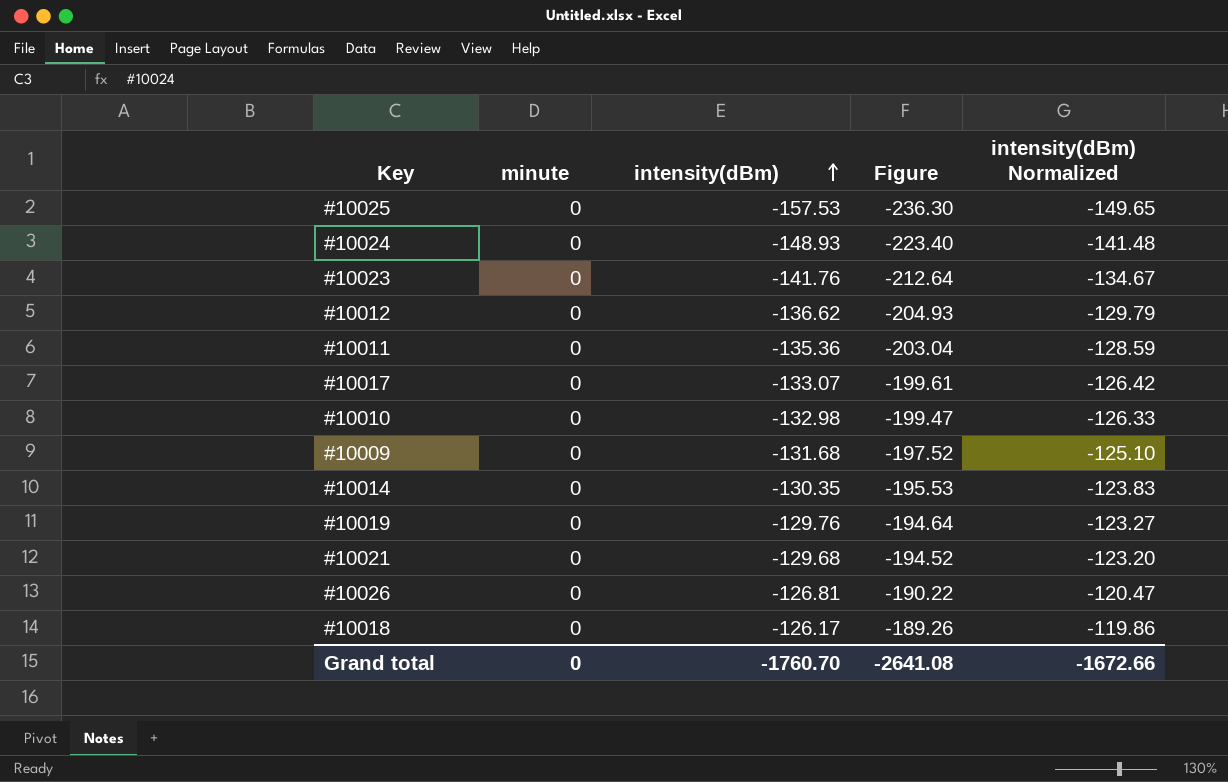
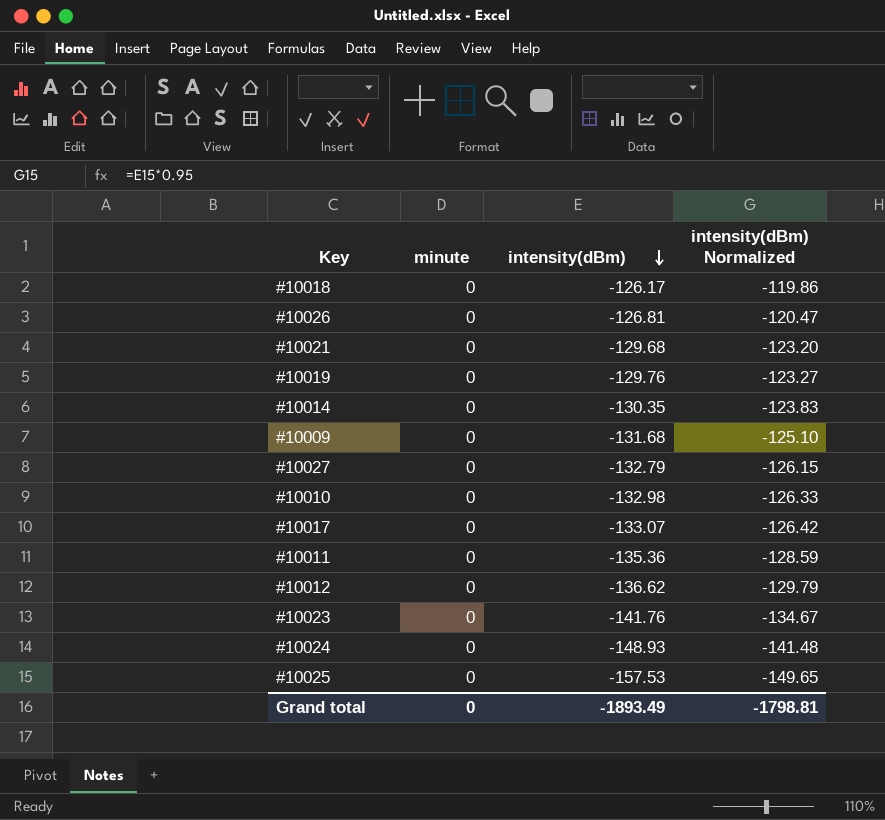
row order: intensity(dBm) ascending -> intensity(dBm) descending
column Figure | formula: [intensity(dBm)] * 1.5 -> none
row #10027: none -> 0 | -132.79 | -126.15
Grand total | intensity(dBm): -1760.70 -> -1893.49
Grand total | intensity(dBm) Normalized: -1672.66 -> -1798.81

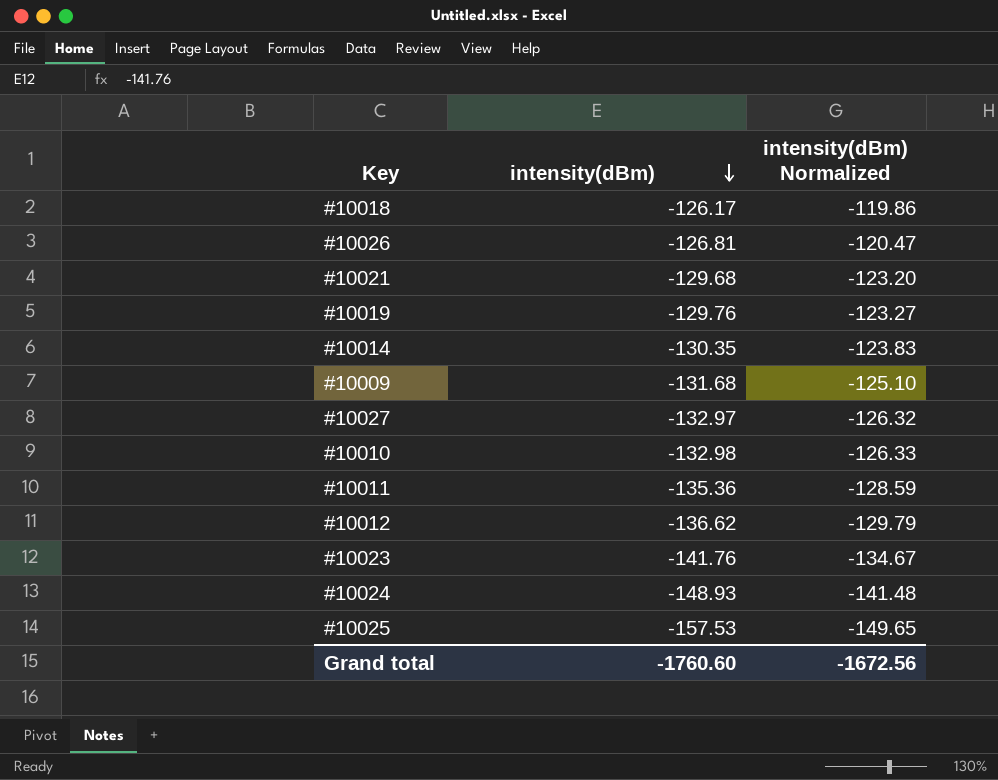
column minute | position: 2 -> none
row #10017: 0 | -133.07 | -126.42 -> none
#10027 | intensity(dBm): -132.79 -> -132.97
#10027 | intensity(dBm) Normalized: -126.15 -> -126.32
Grand total | intensity(dBm): -1893.49 -> -1760.60
Grand total | intensity(dBm) Normalized: -1798.81 -> -1672.56

